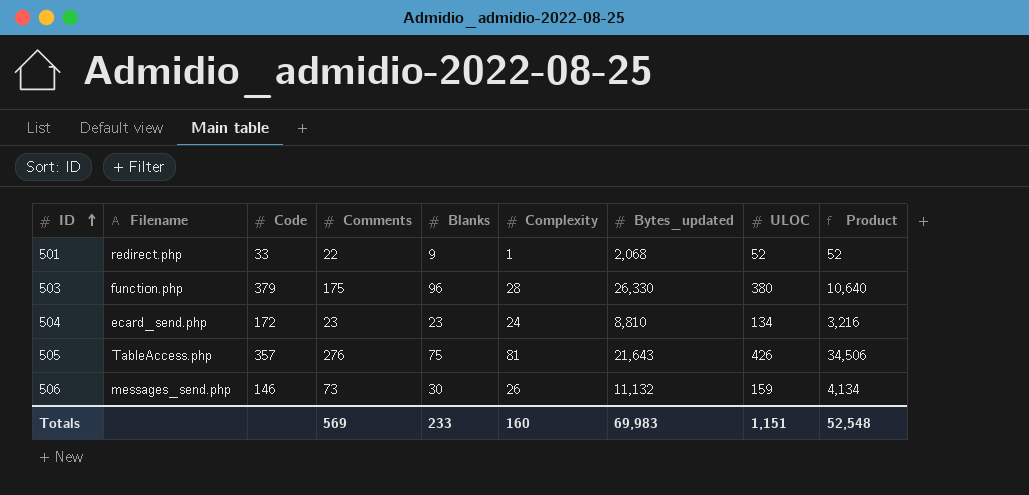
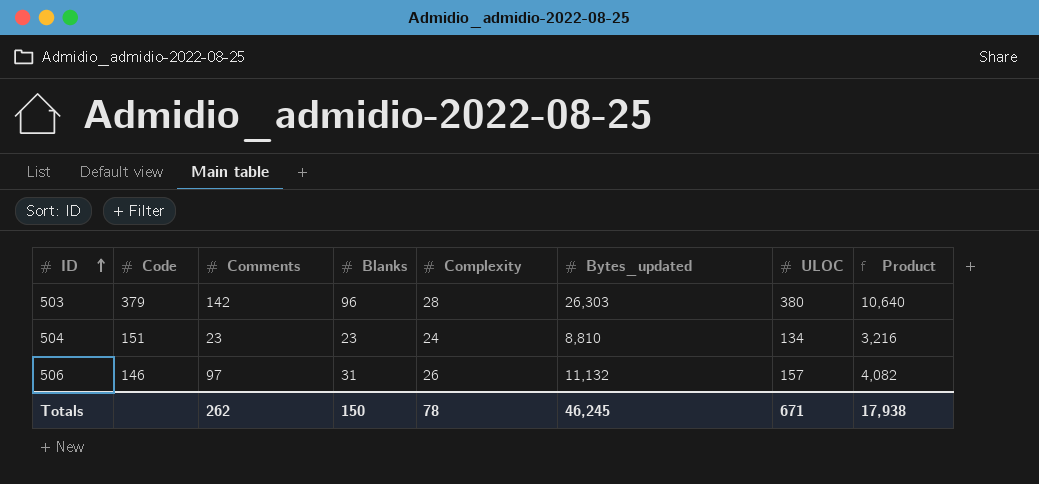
column Filename | position: 2 -> none
row 501: redirect.php | 33 | 22 | 9 | 1 | 2,068 | 52 | 52 -> none
row 505: TableAccess.php | 357 | 276 | 75 | 81 | 21,643 | 426 | 34,506 -> none
503 | Comments: 175 -> 142
503 | Bytes_updated: 26,330 -> 26,303
504 | Code: 172 -> 151
506 | Comments: 73 -> 97
506 | Blanks: 30 -> 31
506 | ULOC: 159 -> 157
506 | Product: 4,134 -> 4,082
Totals | Comments: 569 -> 262
Totals | Blanks: 233 -> 150
Totals | Complexity: 160 -> 78
Totals | Bytes_updated: 69,983 -> 46,245
Totals | ULOC: 1,151 -> 671
Totals | Product: 52,548 -> 17,938

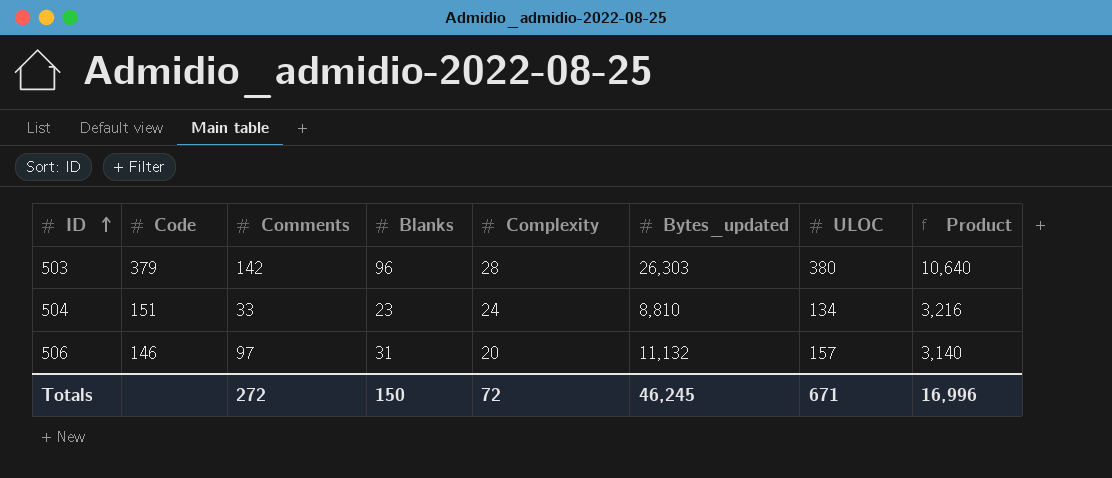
504 | Comments: 23 -> 33
506 | Complexity: 26 -> 20
506 | Product: 4,082 -> 3,140
Totals | Comments: 262 -> 272
Totals | Complexity: 78 -> 72
Totals | Product: 17,938 -> 16,996

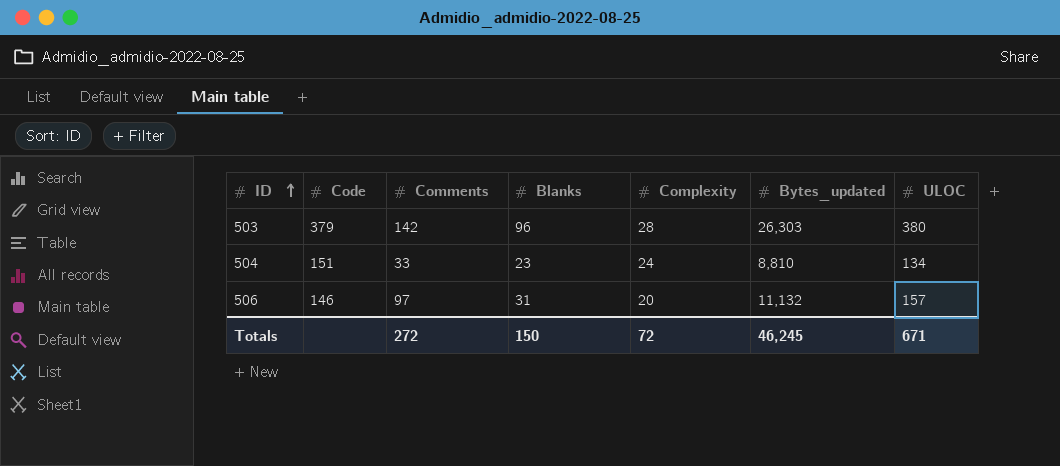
column Product | formula: [Complexity] * [ULOC] -> none

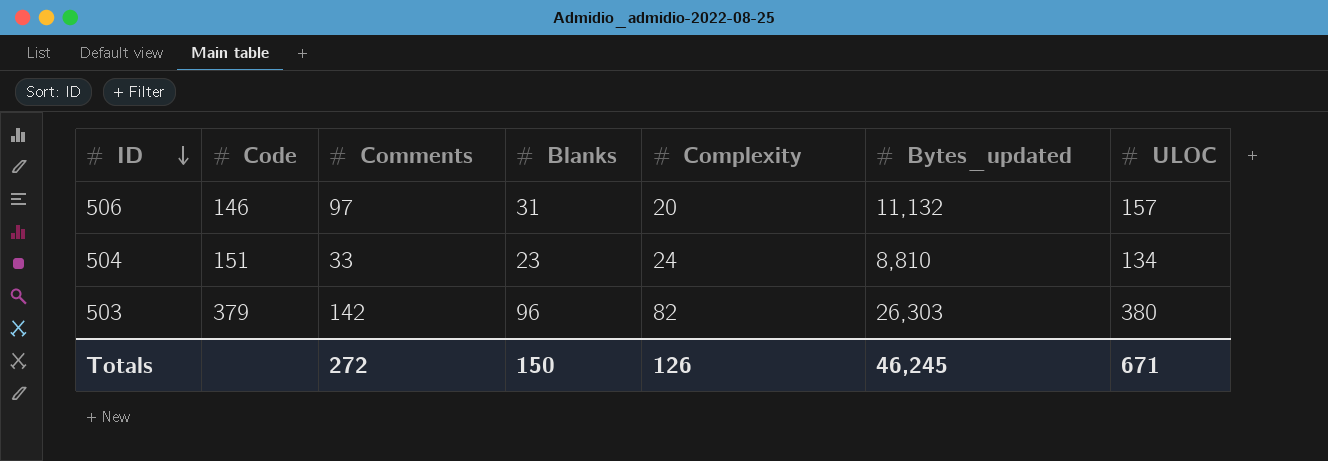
row order: ID ascending -> ID descending
503 | Complexity: 28 -> 82
Totals | Complexity: 72 -> 126

